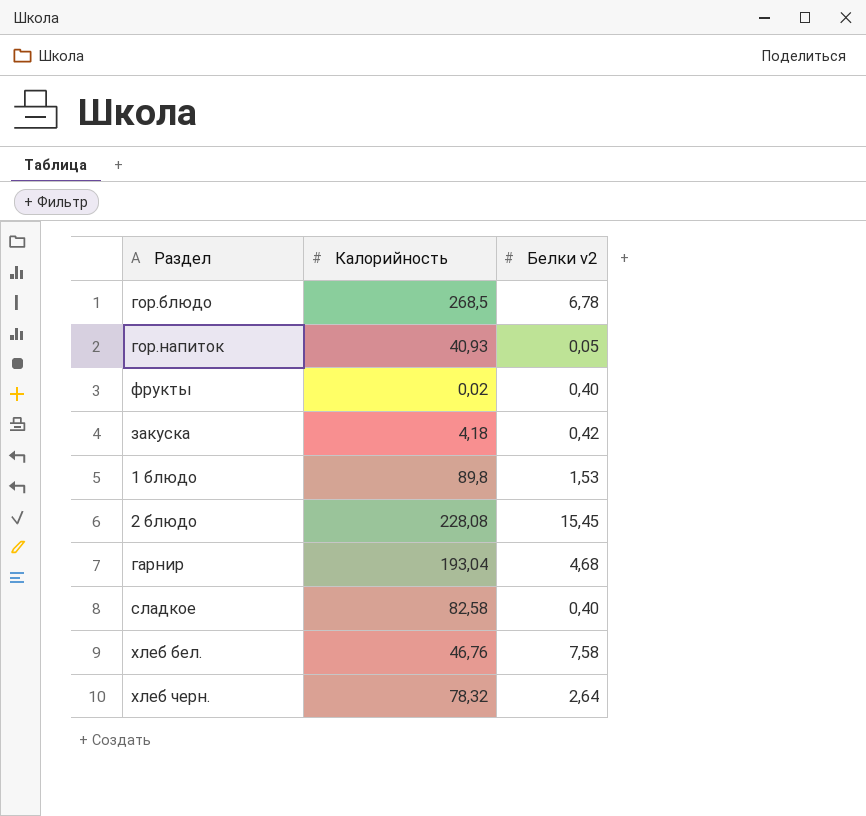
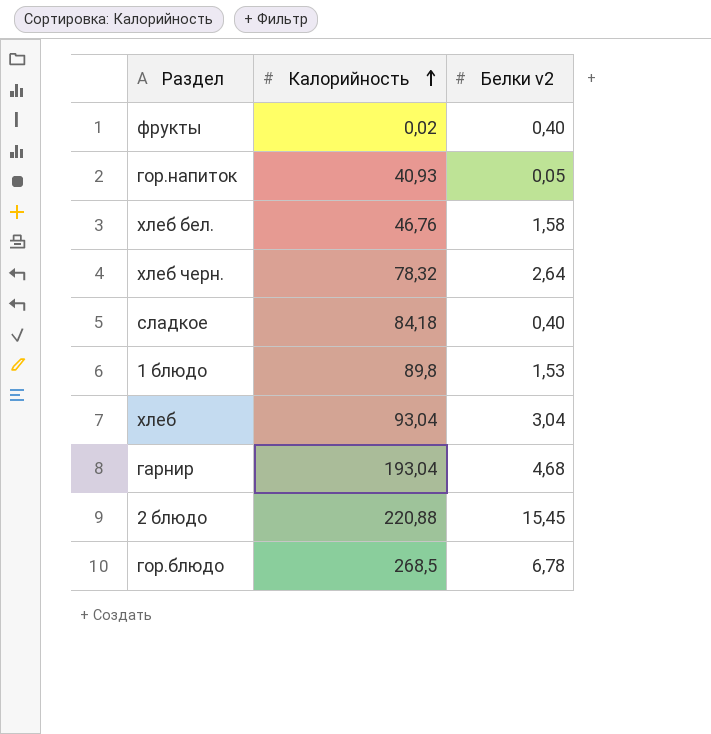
row order: none -> Калорийность ascending
row закуска: 4,18 | 0,42 -> none
хлеб бел. | Белки v2: 7,58 -> 1,58
сладкое | Калорийность: 82,58 -> 84,18
row хлеб: none -> 93,04 | 3,04
2 блюдо | Калорийность: 228,08 -> 220,88

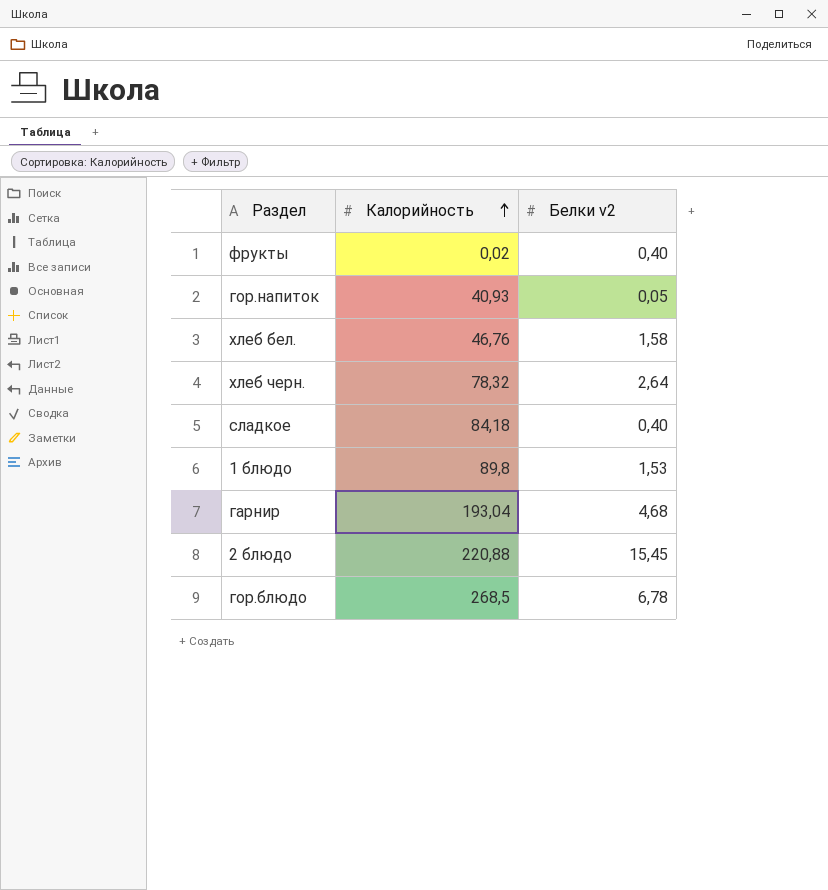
row хлеб: 93,04 | 3,04 -> none

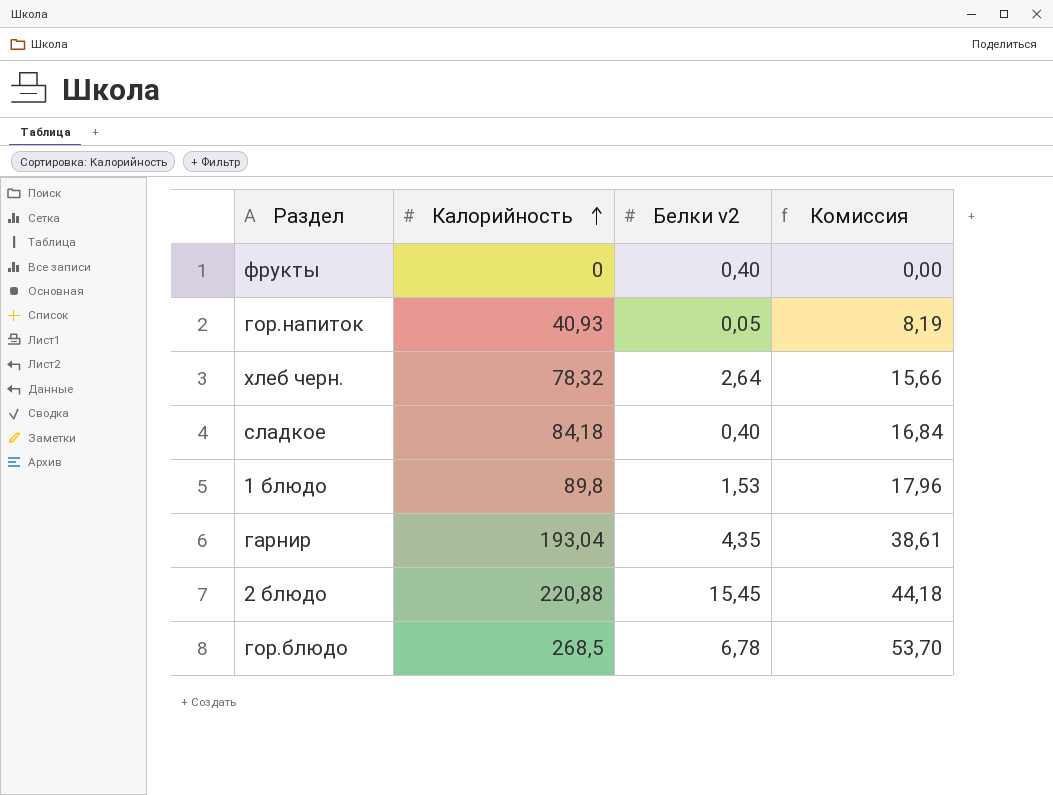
column Комиссия | formula: none -> [Калорийность] * 0,2
row хлеб бел.: 46,76 | 1,58 -> none
фрукты | Калорийность: 0,02 -> 0
гарнир | Белки v2: 4,68 -> 4,35

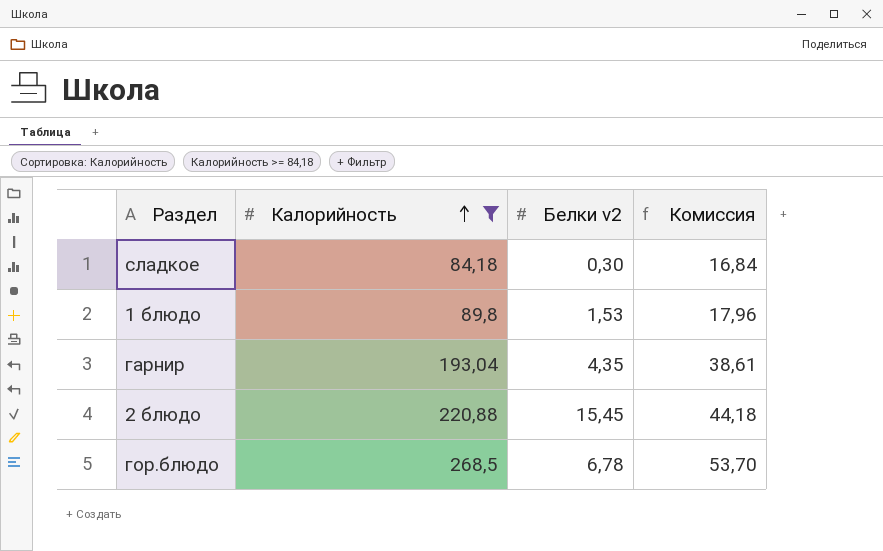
filter: none -> Калорийность >= 84,18
сладкое | Белки v2: 0,40 -> 0,30

